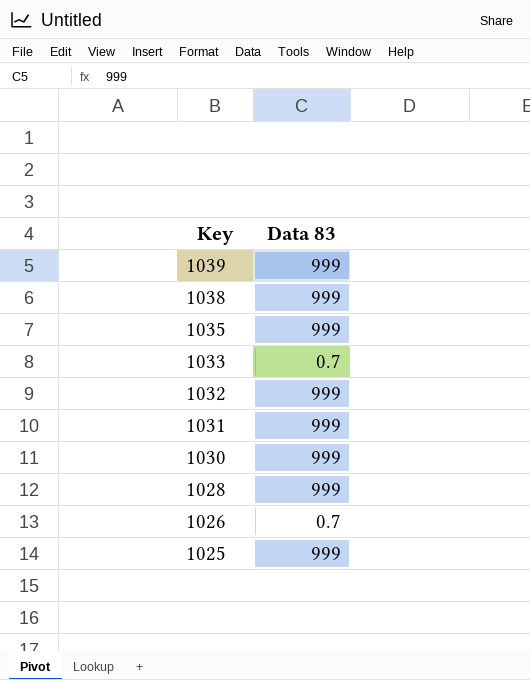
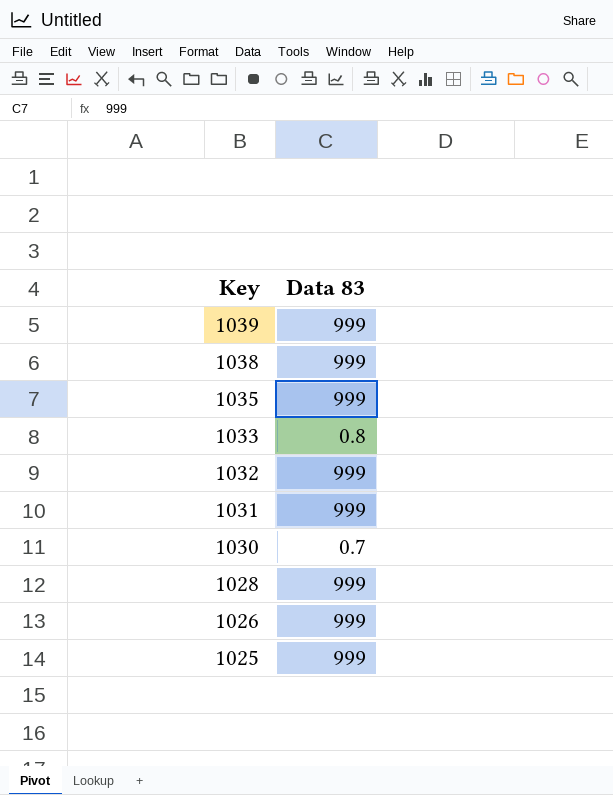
1033 | Data 83: 0.7 -> 0.8
1030 | Data 83: 999 -> 0.7
1026 | Data 83: 0.7 -> 999

